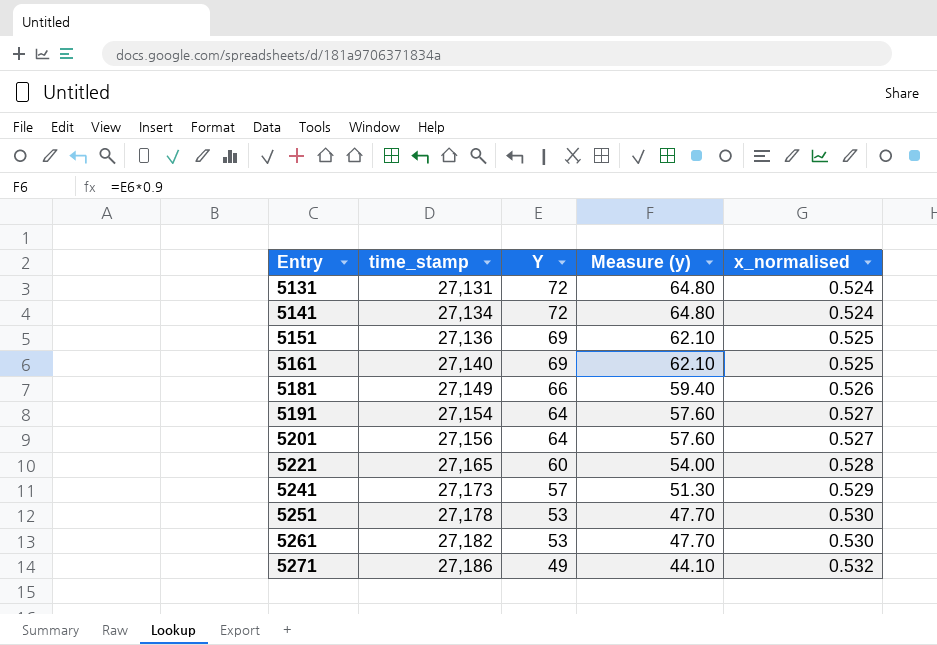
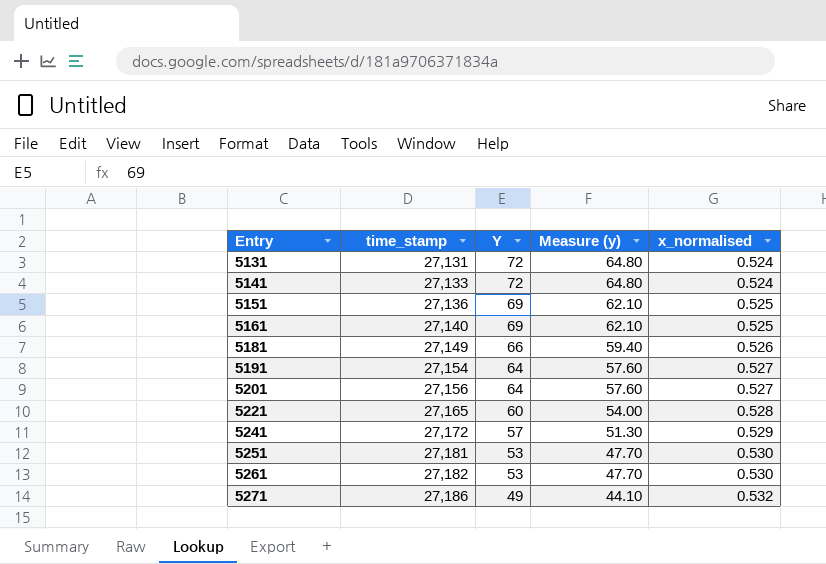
5141 | time_stamp: 27,134 -> 27,133
5241 | time_stamp: 27,173 -> 27,172
5251 | time_stamp: 27,178 -> 27,181

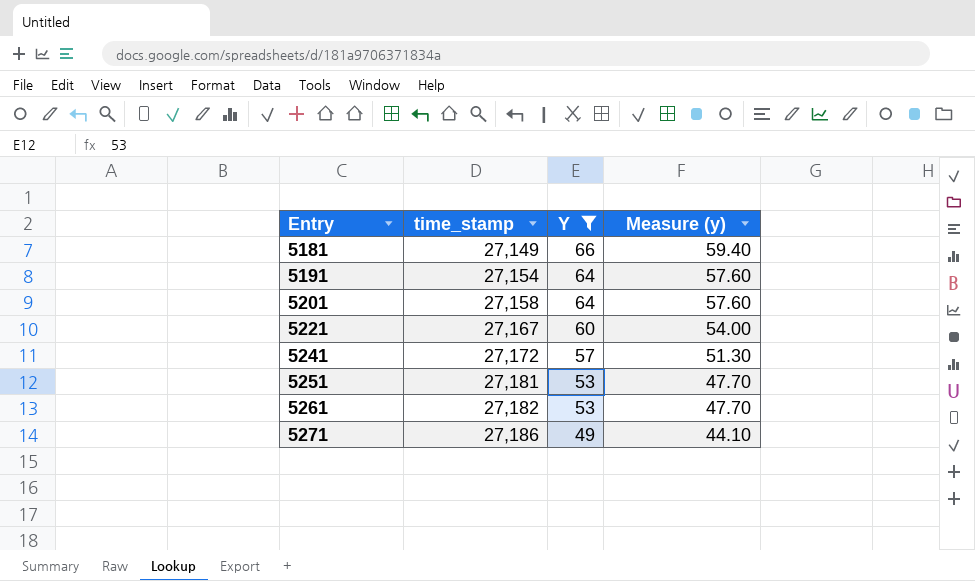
filter: none -> Y <= 66
column x_normalised | position: 5 -> none
5201 | time_stamp: 27,156 -> 27,158
5221 | time_stamp: 27,165 -> 27,167

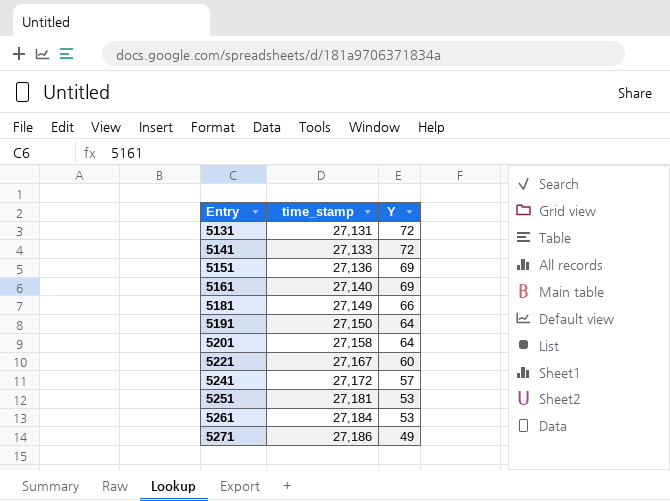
filter: Y <= 66 -> none
column Measure (y) | formula: [Y] * 0.9 -> none
5191 | time_stamp: 27,154 -> 27,150
5261 | time_stamp: 27,182 -> 27,184

